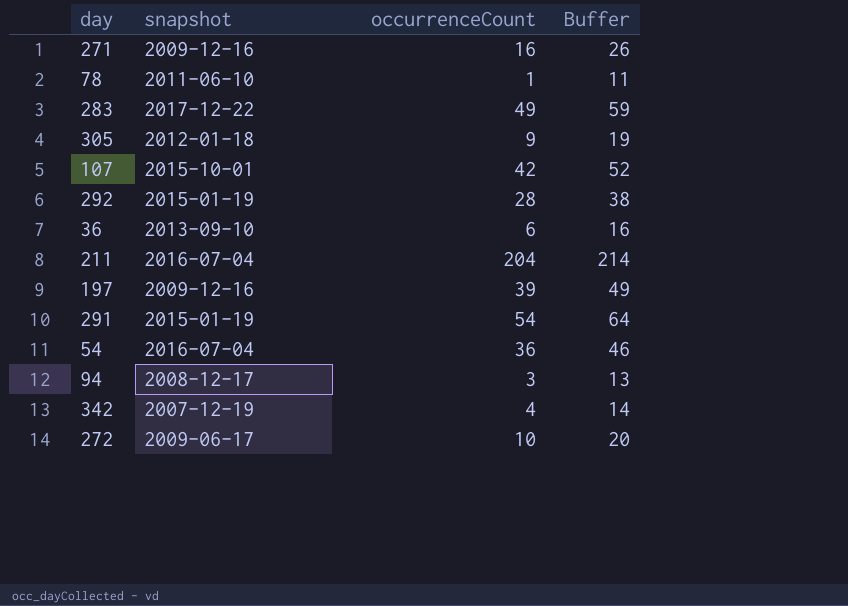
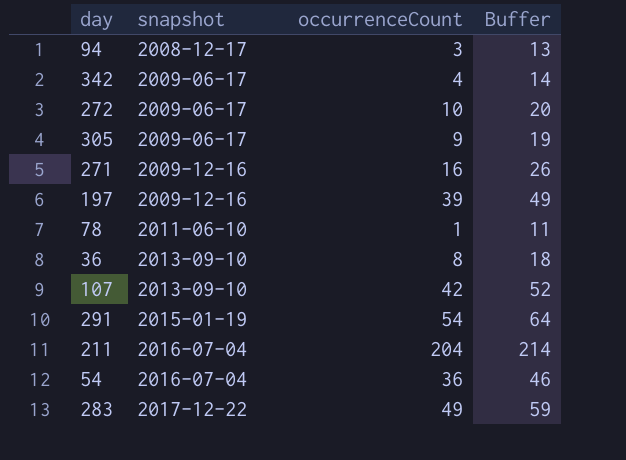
row order: none -> snapshot ascending
row 292: 2015-01-19 | 28 | 38 -> none
342 | snapshot: 2007-12-19 -> 2009-06-17
305 | snapshot: 2012-01-18 -> 2009-06-17
36 | occurrenceCount: 6 -> 8
36 | Buffer: 16 -> 18
107 | snapshot: 2015-10-01 -> 2013-09-10

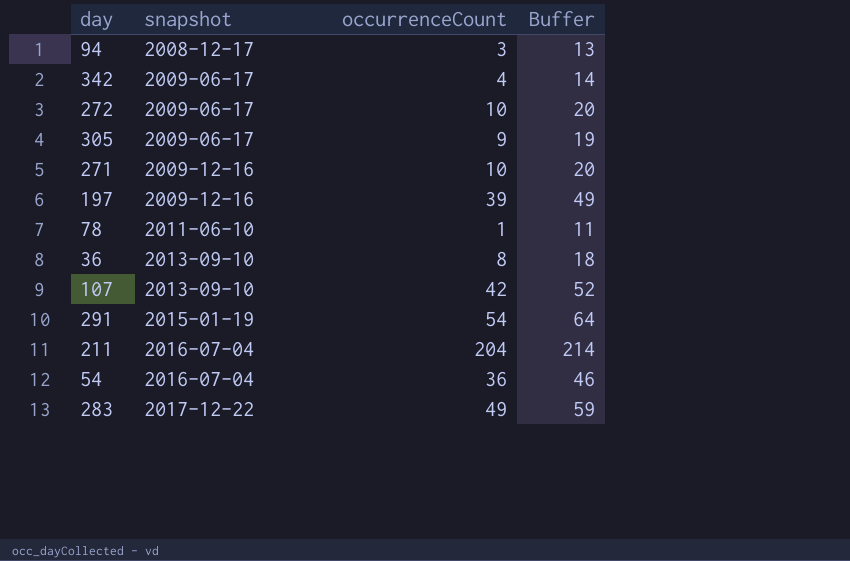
271 | occurrenceCount: 16 -> 10
271 | Buffer: 26 -> 20

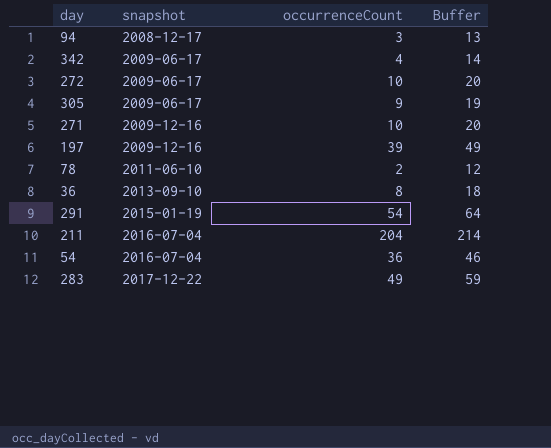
row 107: 2013-09-10 | 42 | 52 -> none
78 | occurrenceCount: 1 -> 2
78 | Buffer: 11 -> 12

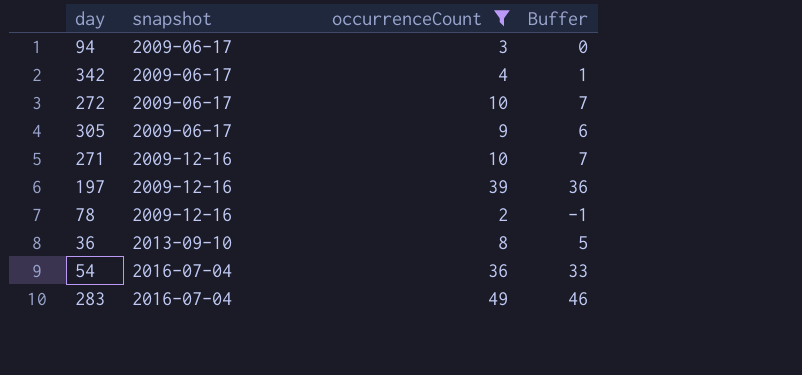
filter: none -> occurrenceCount <= 49
column Buffer | formula: [occurrenceCount] + 10 -> [occurrenceCount] - 3
94 | snapshot: 2008-12-17 -> 2009-06-17
78 | snapshot: 2011-06-10 -> 2009-12-16
283 | snapshot: 2017-12-22 -> 2016-07-04

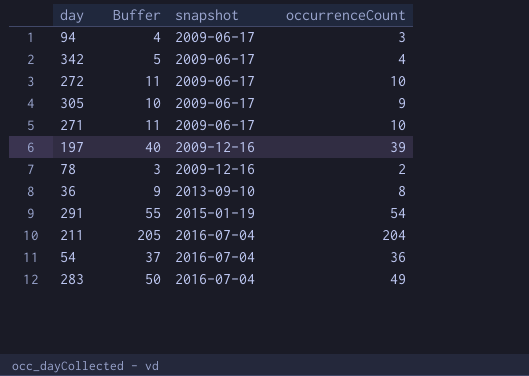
filter: occurrenceCount <= 49 -> none
column Buffer | formula: [occurrenceCount] - 3 -> [occurrenceCount] + 1
column Buffer | position: 4 -> 2
271 | snapshot: 2009-12-16 -> 2009-06-17

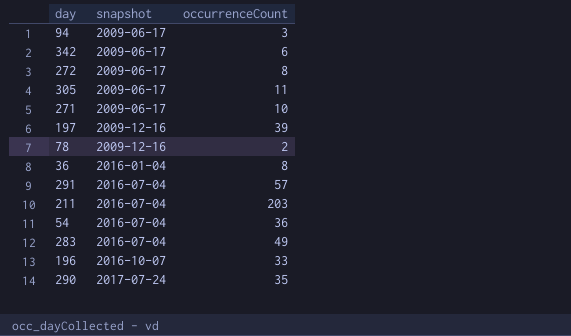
column Buffer | formula: [occurrenceCount] + 1 -> none
342 | occurrenceCount: 4 -> 6
272 | occurrenceCount: 10 -> 8
305 | occurrenceCount: 9 -> 11
36 | snapshot: 2013-09-10 -> 2016-01-04
291 | snapshot: 2015-01-19 -> 2016-07-04
291 | occurrenceCount: 54 -> 57
211 | occurrenceCount: 204 -> 203
row 196: none -> 2016-10-07 | 33
row 290: none -> 2017-07-24 | 35

